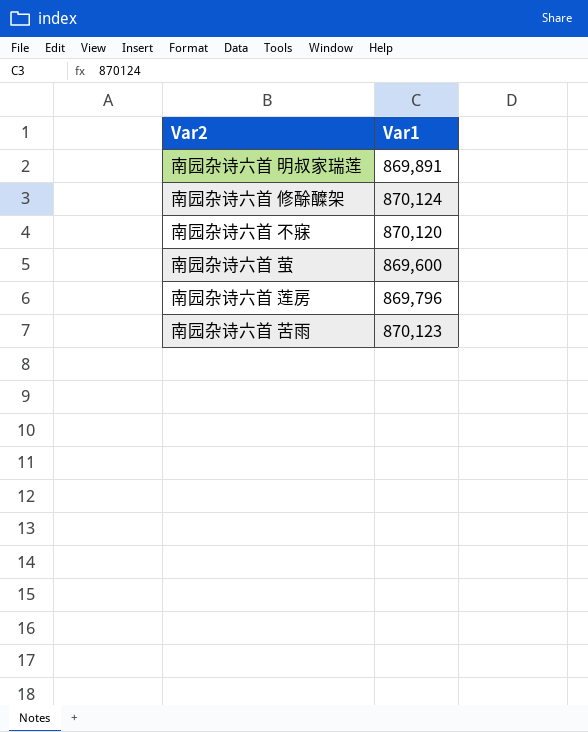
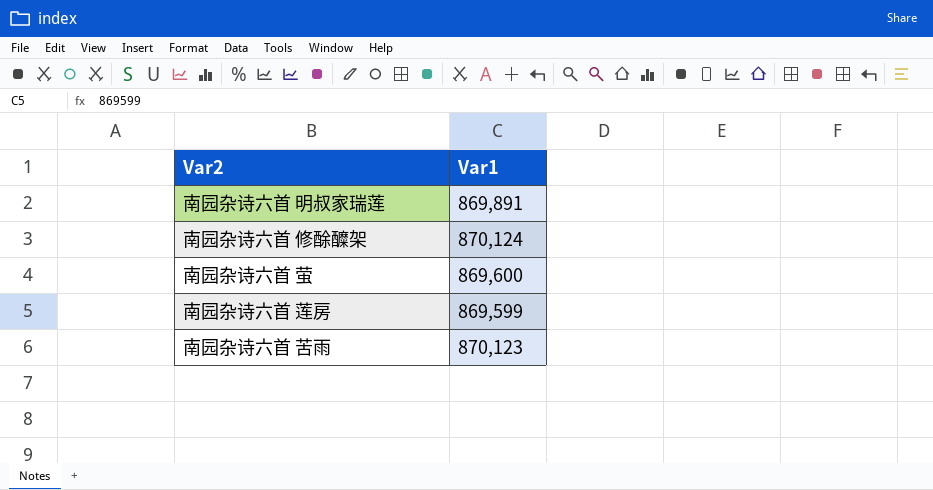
row 南园杂诗六首 不寐: 870,120 -> none
南园杂诗六首 莲房 | Var1: 869,796 -> 869,599

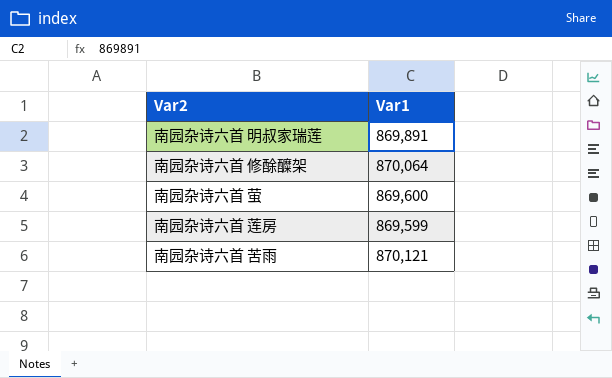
南园杂诗六首 修酴醾架 | Var1: 870,124 -> 870,064
南园杂诗六首 苦雨 | Var1: 870,123 -> 870,121

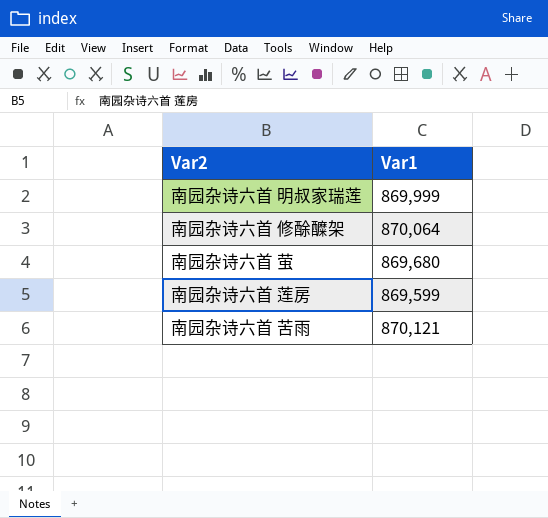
南园杂诗六首 明叔家瑞莲 | Var1: 869,891 -> 869,999
南园杂诗六首 萤 | Var1: 869,600 -> 869,680

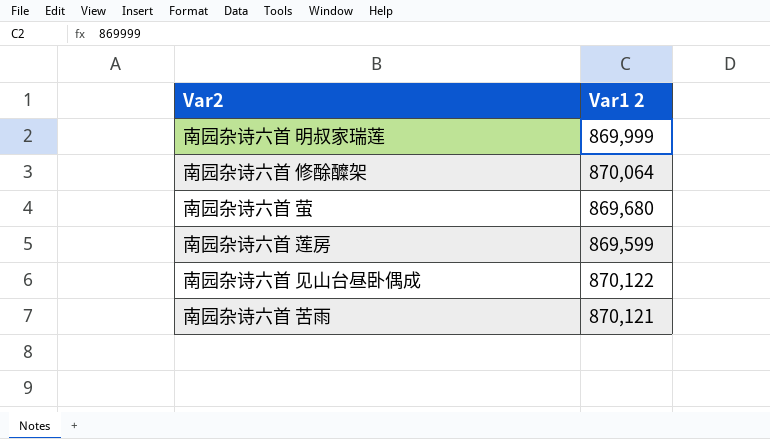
column name: Var1 -> Var1 2
row 南园杂诗六首 见山台昼卧偶成: none -> 870,122

